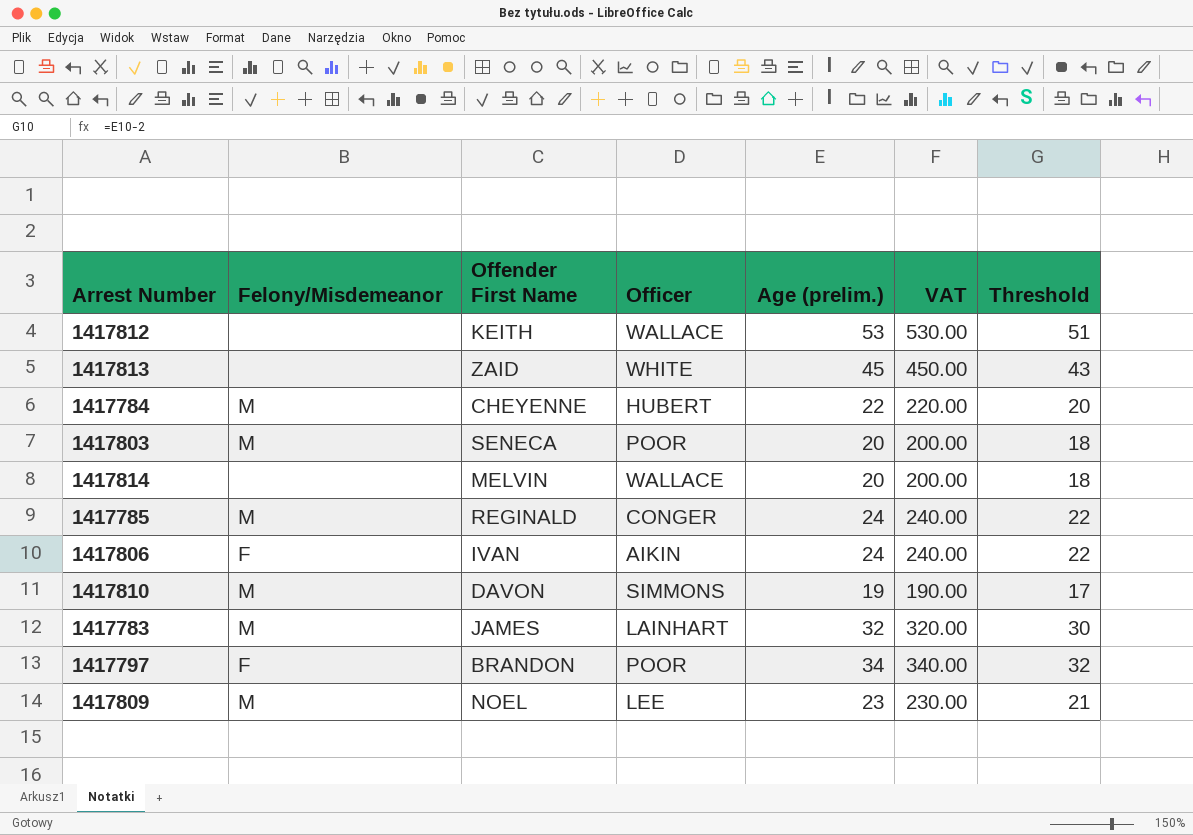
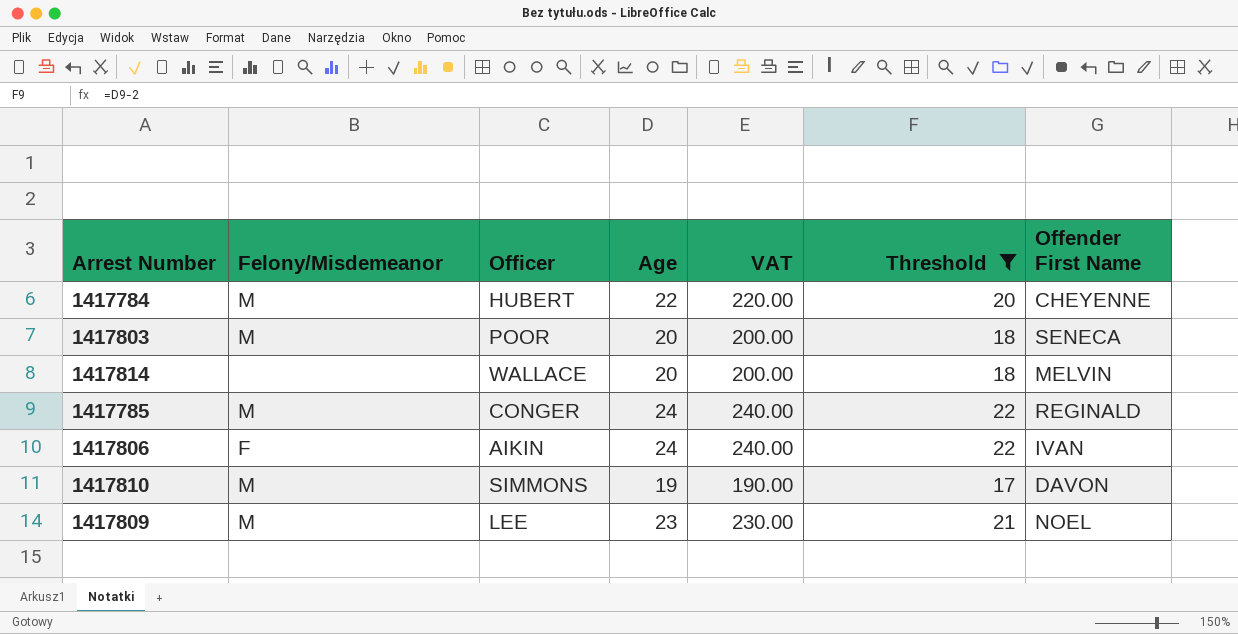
filter: none -> Threshold <= 22
column name: Age (prelim.) -> Age
column Offender First Name | position: 3 -> 7

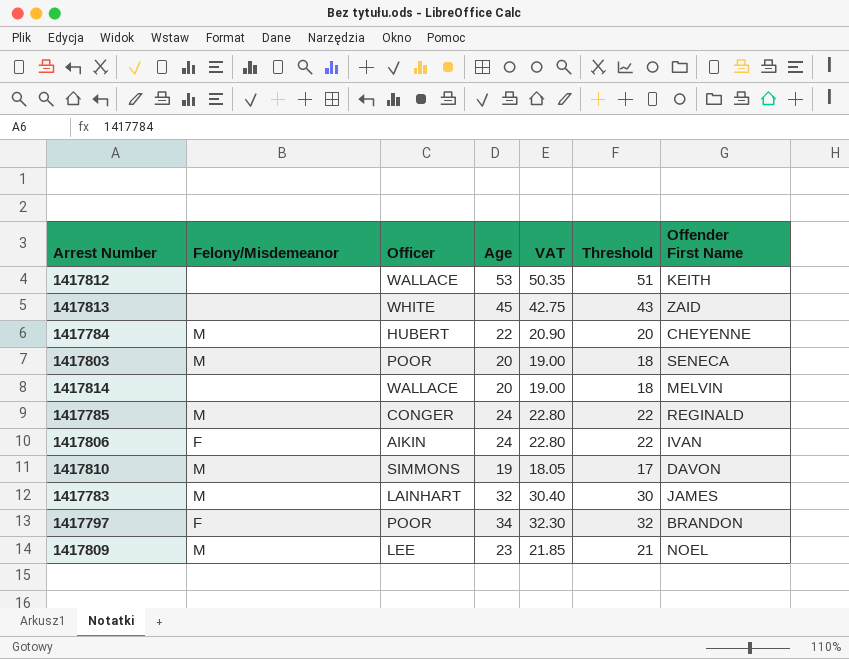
filter: Threshold <= 22 -> none
column VAT | formula: [Age] * 10 -> [Age] * 0.95

